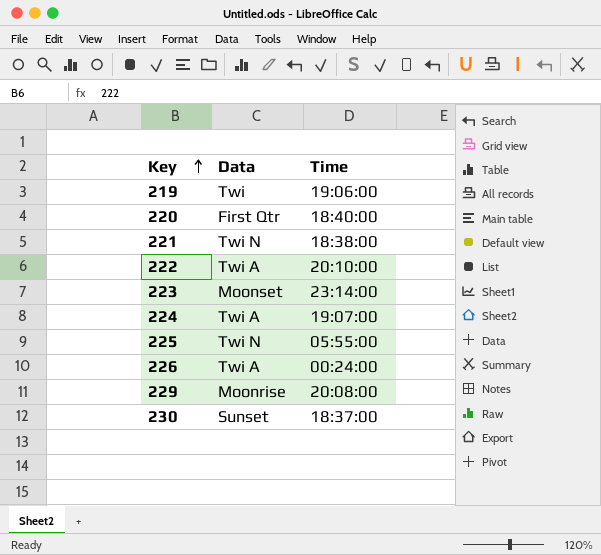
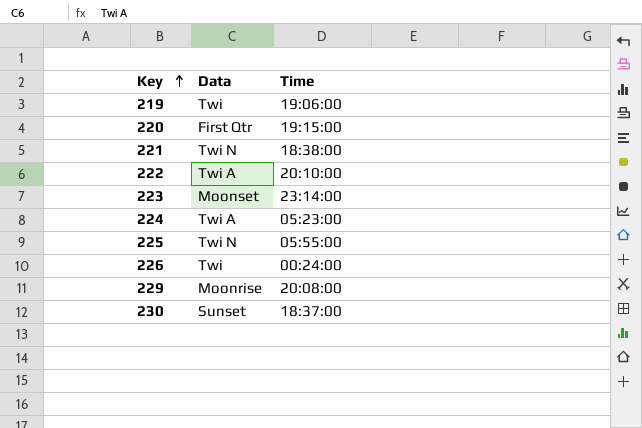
220 | Time: 18:40:00 -> 19:15:00
224 | Time: 19:07:00 -> 05:23:00
226 | Data: Twi A -> Twi

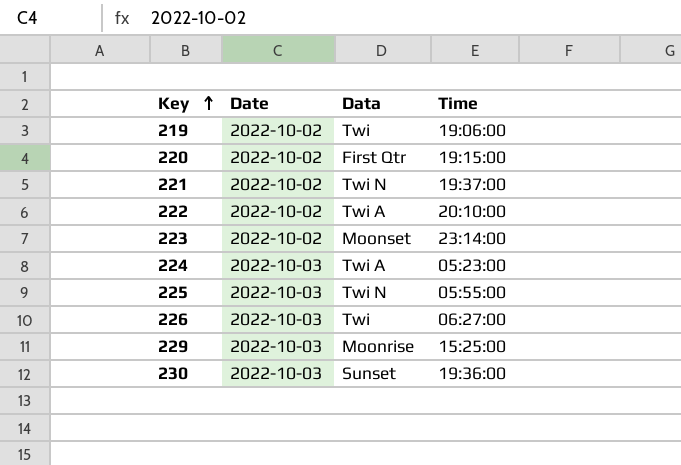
column Date | position: none -> 2
221 | Time: 18:38:00 -> 19:37:00
226 | Time: 00:24:00 -> 06:27:00
229 | Time: 20:08:00 -> 15:25:00
230 | Time: 18:37:00 -> 19:36:00

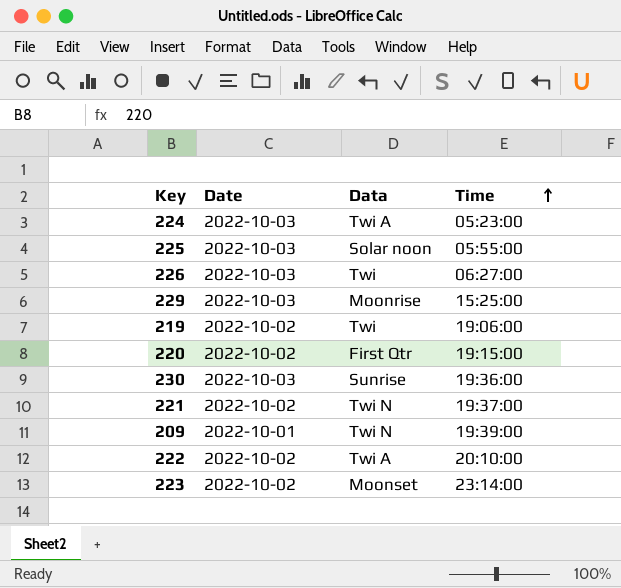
row order: Key ascending -> Time ascending
225 | Data: Twi N -> Solar noon
230 | Data: Sunset -> Sunrise
row 209: none -> 2022-10-01 | Twi N | 19:39:00

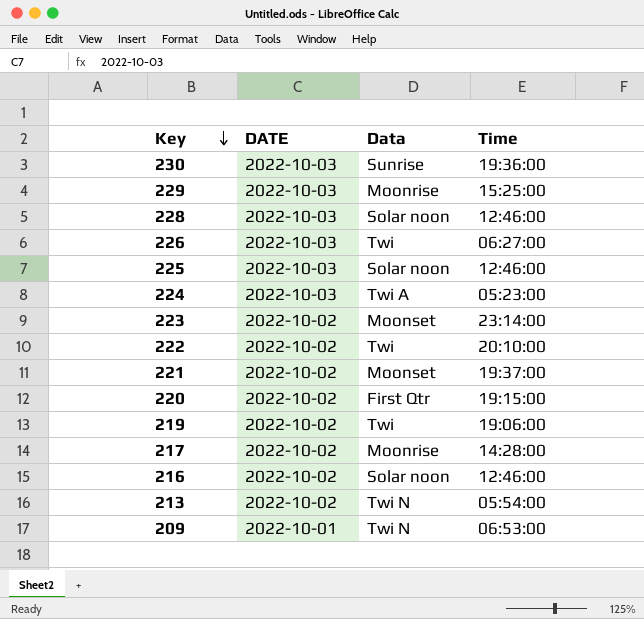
row order: Time ascending -> Key descending
column name: Date -> DATE
row 228: none -> 2022-10-03 | Solar noon | 12:46:00
225 | Time: 05:55:00 -> 12:46:00
222 | Data: Twi A -> Twi
221 | Data: Twi N -> Moonset
row 217: none -> 2022-10-02 | Moonrise | 14:28:00
row 216: none -> 2022-10-02 | Solar noon | 12:46:00
row 213: none -> 2022-10-02 | Twi N | 05:54:00
209 | Time: 19:39:00 -> 06:53:00

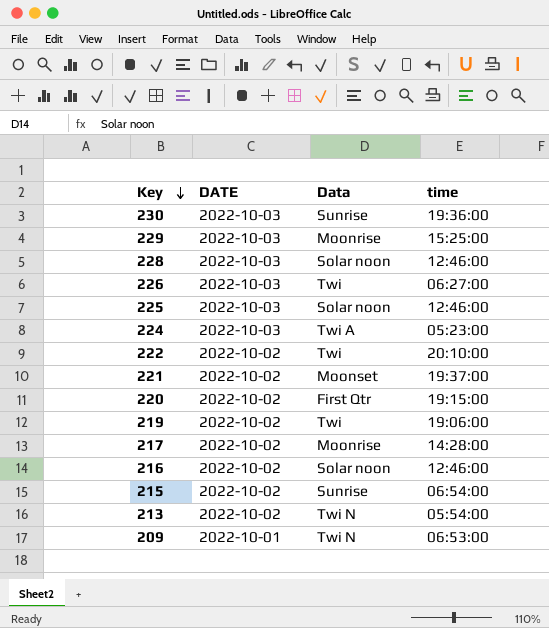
column name: Time -> time
row 223: 2022-10-02 | Moonset | 23:14:00 -> none
row 215: none -> 2022-10-02 | Sunrise | 06:54:00

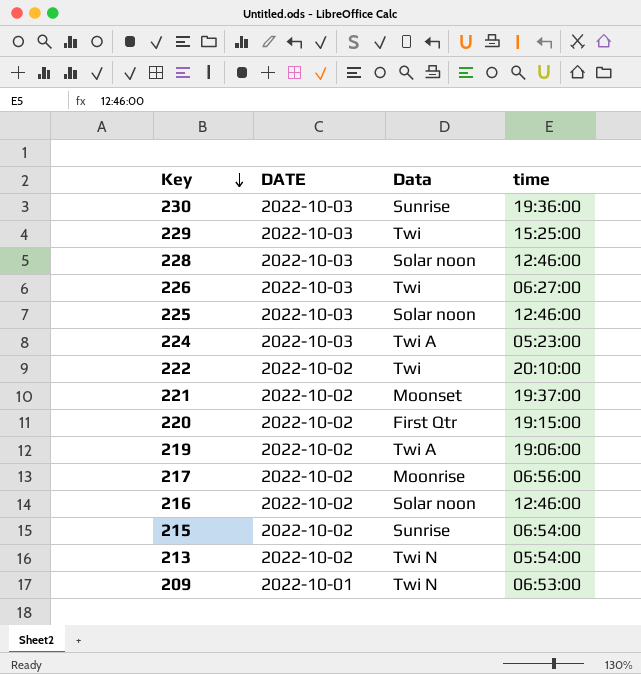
229 | Data: Moonrise -> Twi
219 | Data: Twi -> Twi A
217 | time: 14:28:00 -> 06:56:00

